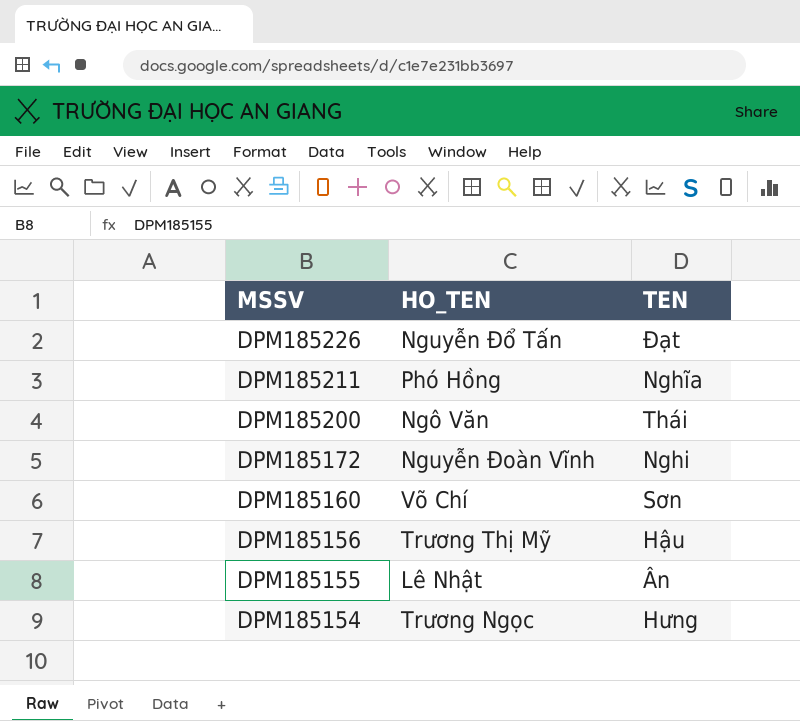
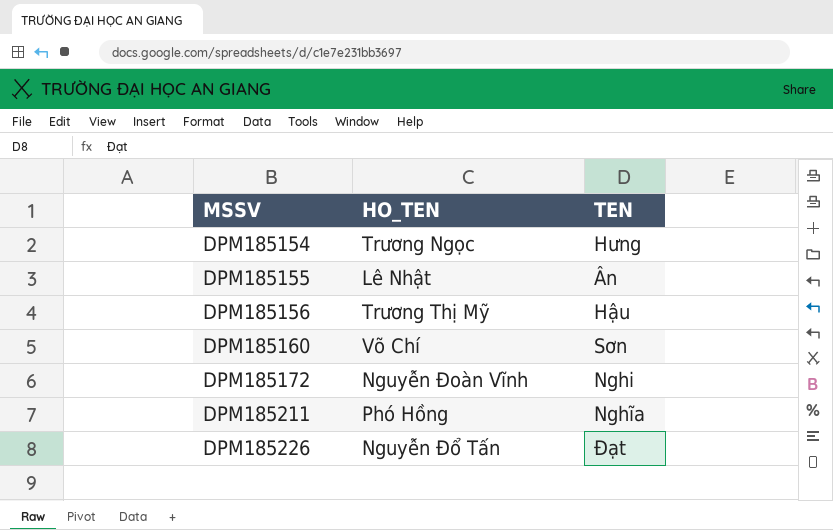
row order: MSSV descending -> MSSV ascending
row DPM185200: Ngô Văn | Thái -> none

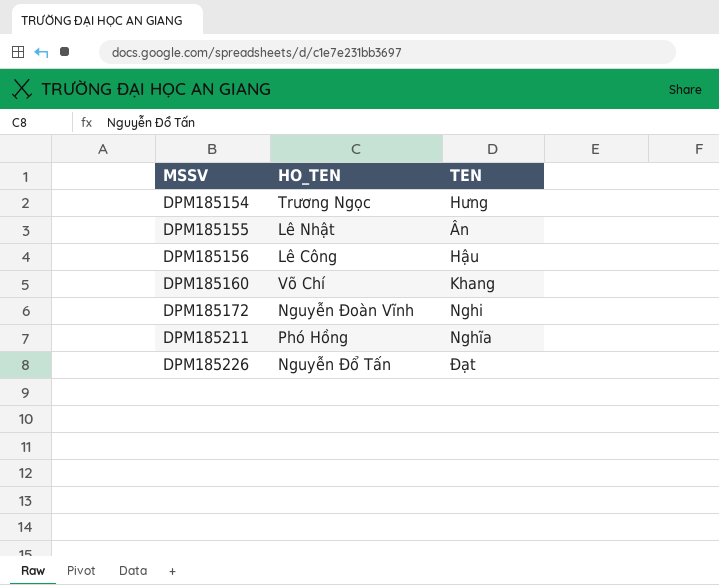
DPM185156 | HO_TEN: Trương Thị Mỹ -> Lê Công
DPM185160 | TEN: Sơn -> Khang

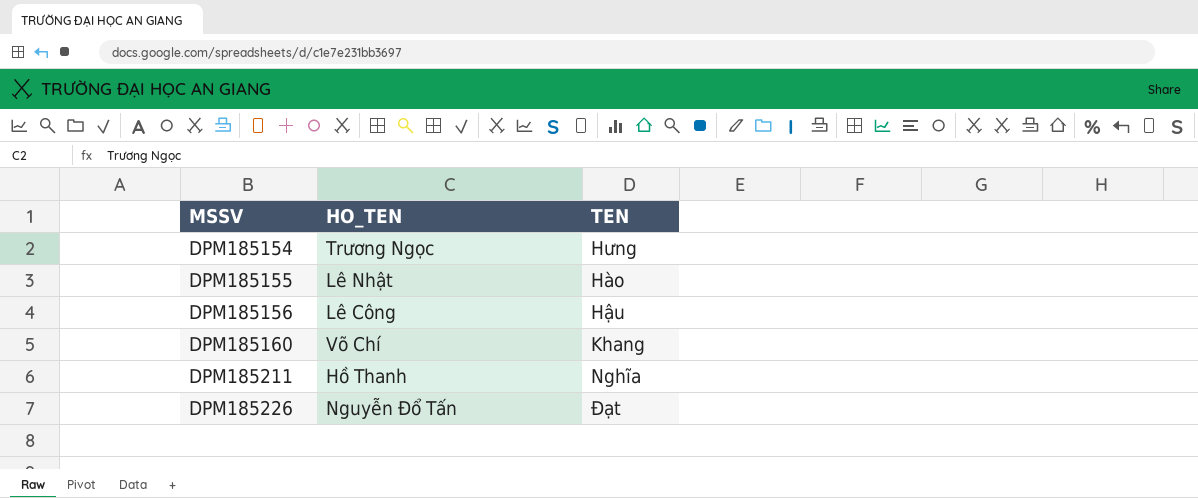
row DPM185172: Nguyễn Đoàn Vĩnh | Nghi -> none
DPM185155 | TEN: Ân -> Hào
DPM185211 | HO_TEN: Phó Hồng -> Hồ Thanh

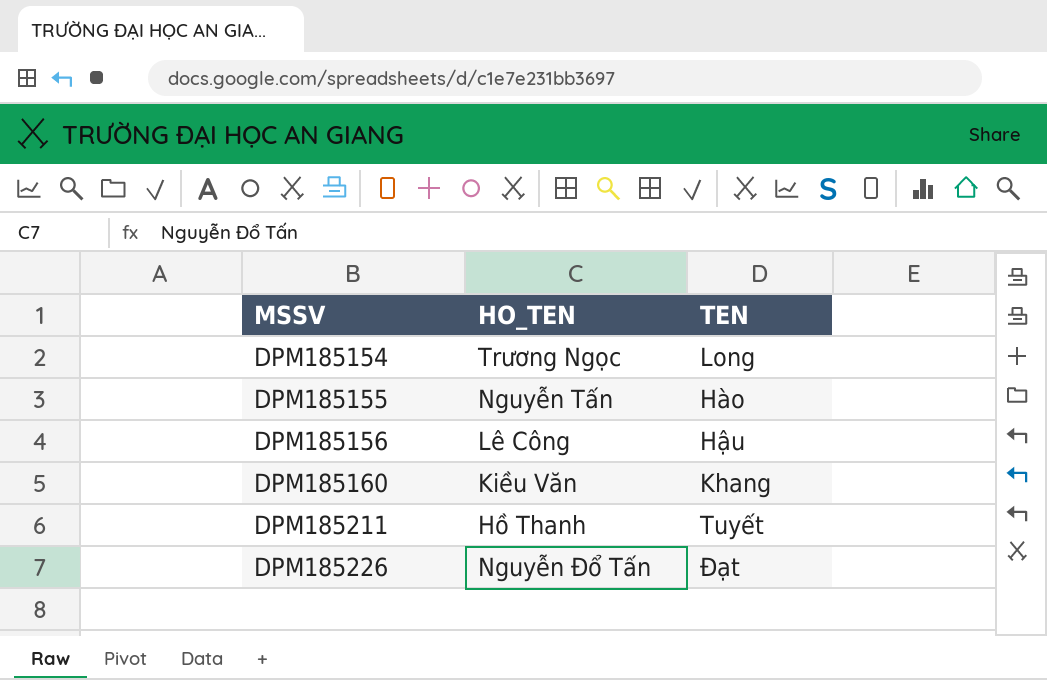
DPM185154 | TEN: Hưng -> Long
DPM185155 | HO_TEN: Lê Nhật -> Nguyễn Tấn
DPM185160 | HO_TEN: Võ Chí -> Kiều Văn
DPM185211 | TEN: Nghĩa -> Tuyết

